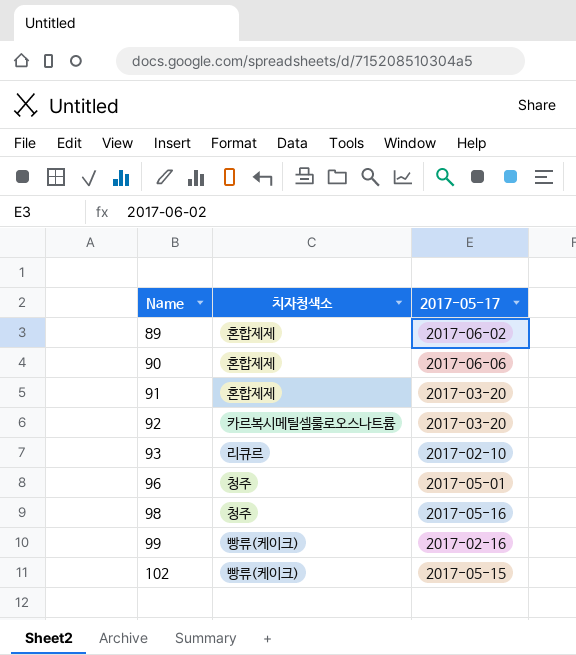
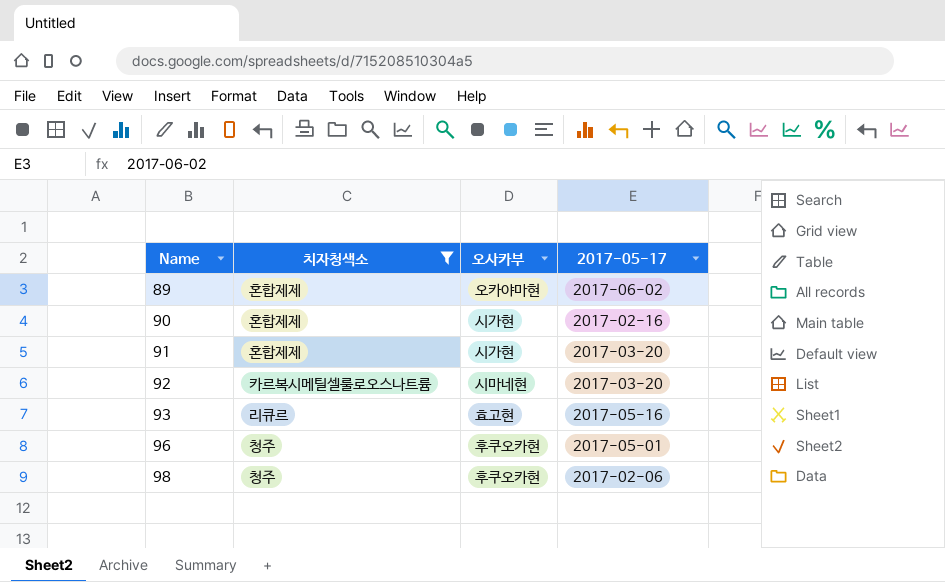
filter: none -> 치자청색소 != 빵류(케이크)
column 오사카부 | position: none -> 3
90 | 2017-05-17: 2017-06-06 -> 2017-02-16
93 | 2017-05-17: 2017-02-10 -> 2017-05-16
98 | 2017-05-17: 2017-05-16 -> 2017-02-06

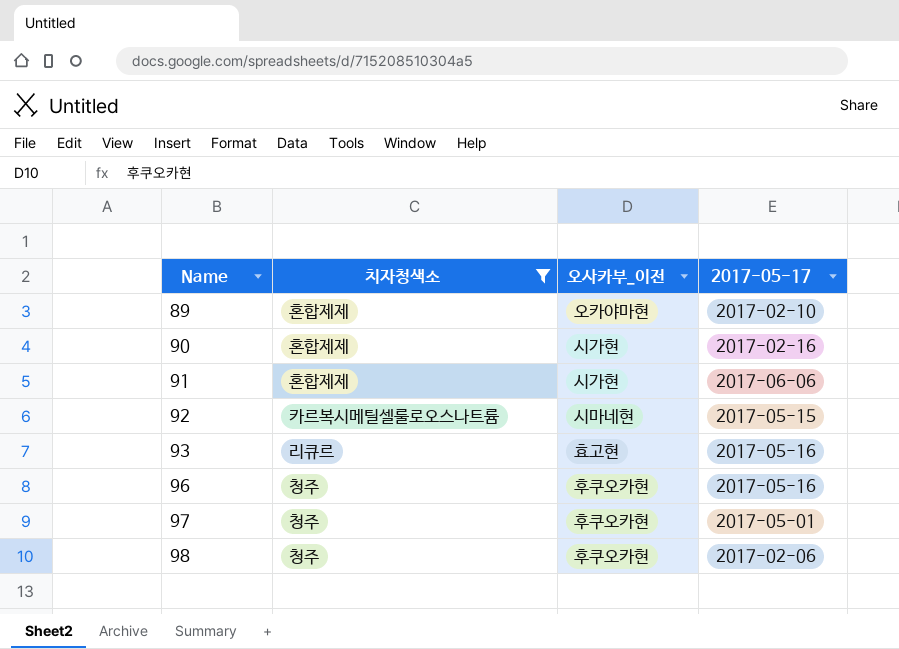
column name: 오사카부 -> 오사카부_이전
89 | 2017-05-17: 2017-06-02 -> 2017-02-10
91 | 2017-05-17: 2017-03-20 -> 2017-06-06
92 | 2017-05-17: 2017-03-20 -> 2017-05-15
96 | 2017-05-17: 2017-05-01 -> 2017-05-16
row 97: none -> 청주 | 후쿠오카현 | 2017-05-01

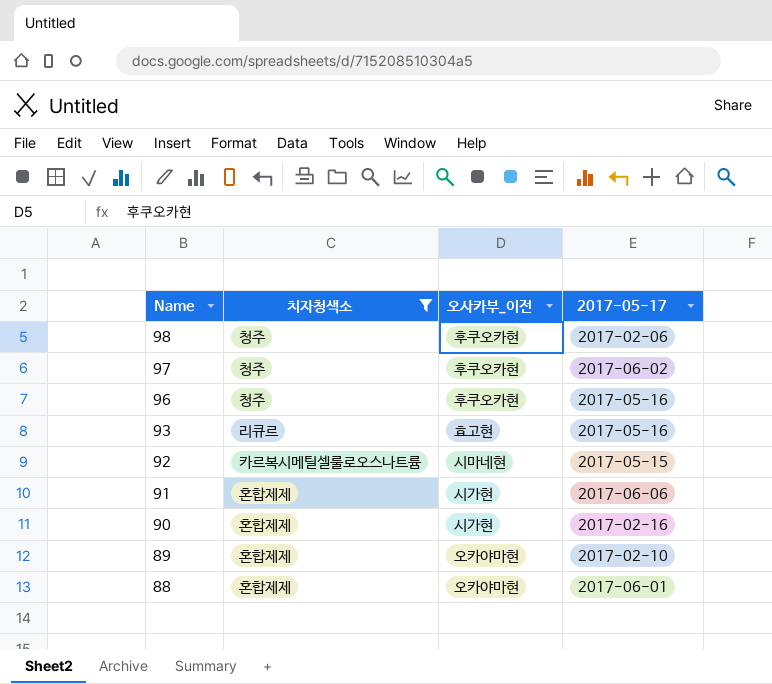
row order: Name ascending -> Name descending
97 | 2017-05-17: 2017-05-01 -> 2017-06-02
row 88: none -> 혼합제제 | 오카야마현 | 2017-06-01

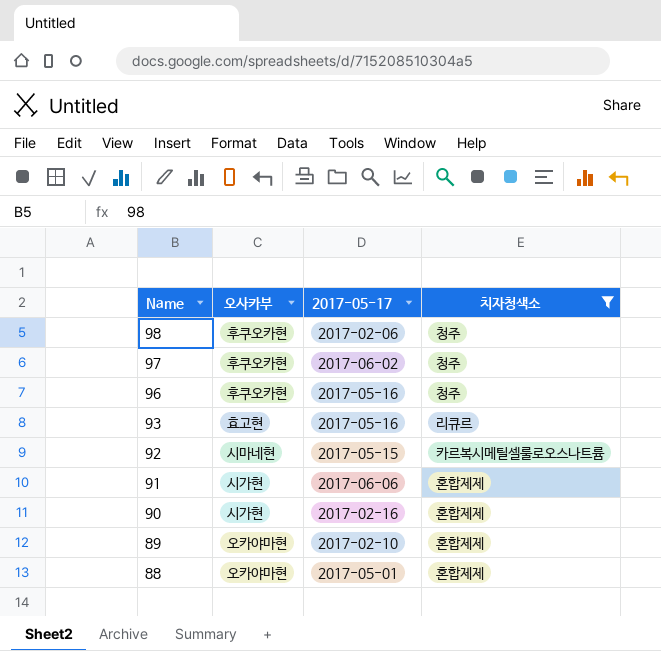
column name: 오사카부_이전 -> 오사카부
column 치자청색소 | position: 2 -> 4
88 | 2017-05-17: 2017-06-01 -> 2017-05-01

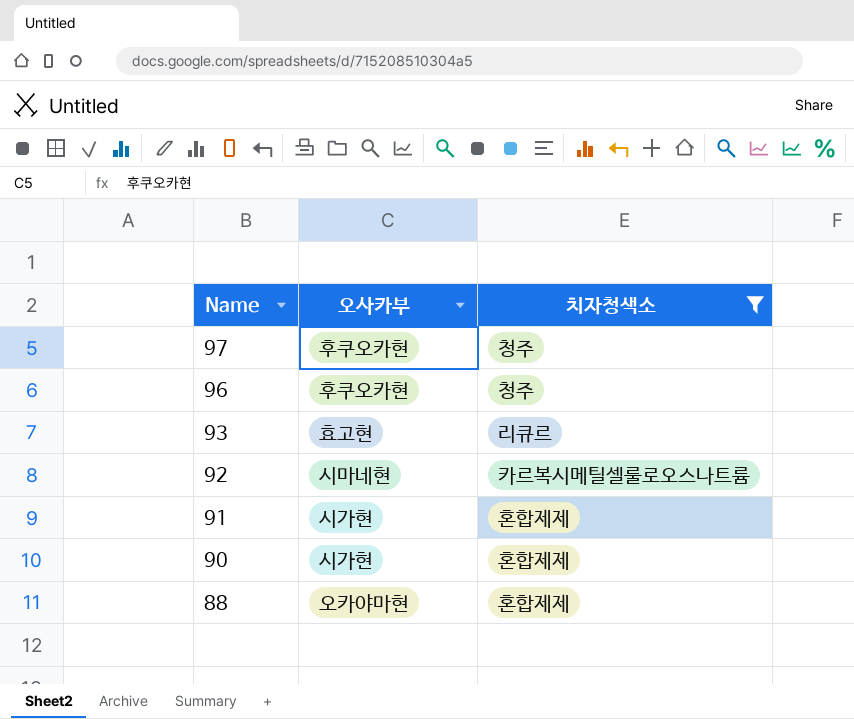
column 2017-05-17 | position: 3 -> none
row 98: 후쿠오카현 | 2017-02-06 | 청주 -> none
row 89: 오카야마현 | 2017-02-10 | 혼합제제 -> none

